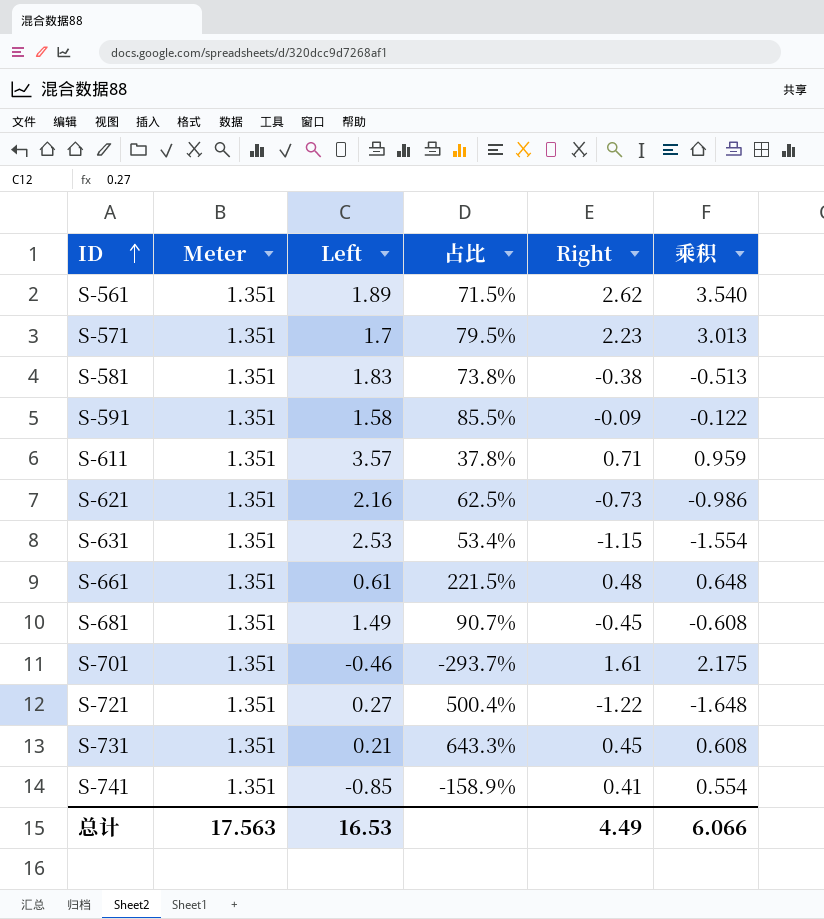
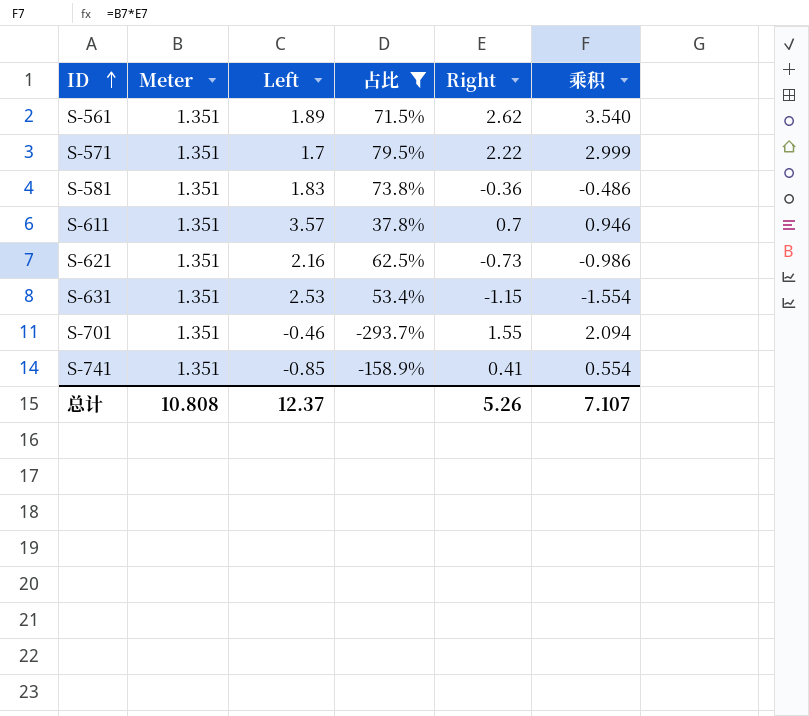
filter: none -> 占比 <= 79.5%
S-571 | Right: 2.23 -> 2.22
S-571 | 乘积: 3.013 -> 2.999
S-581 | Right: -0.38 -> -0.36
S-581 | 乘积: -0.513 -> -0.486
S-611 | Right: 0.71 -> 0.7
S-611 | 乘积: 0.959 -> 0.946
S-701 | Right: 1.61 -> 1.55
S-701 | 乘积: 2.175 -> 2.094
总计 | Meter: 17.563 -> 10.808
总计 | Left: 16.53 -> 12.37
总计 | Right: 4.49 -> 5.26
总计 | 乘积: 6.066 -> 7.107

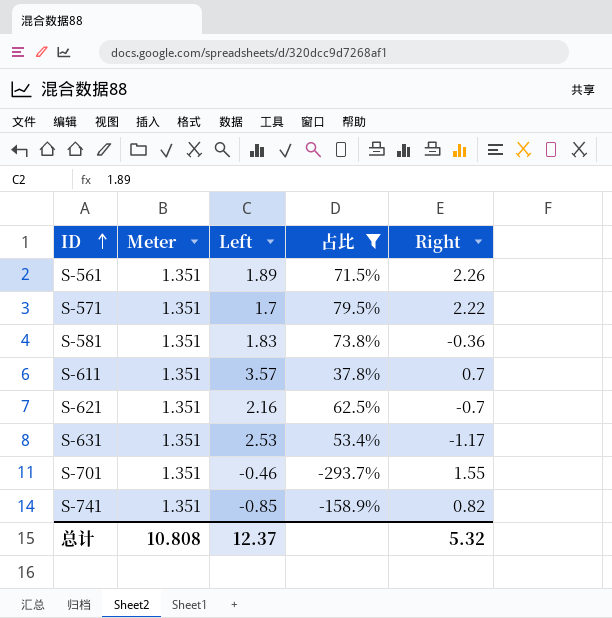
column 乘积 | formula: [Meter] * [Right] -> none
S-561 | Right: 2.62 -> 2.26
S-621 | Right: -0.73 -> -0.7
S-631 | Right: -1.15 -> -1.17
S-741 | Right: 0.41 -> 0.82
总计 | Right: 5.26 -> 5.32

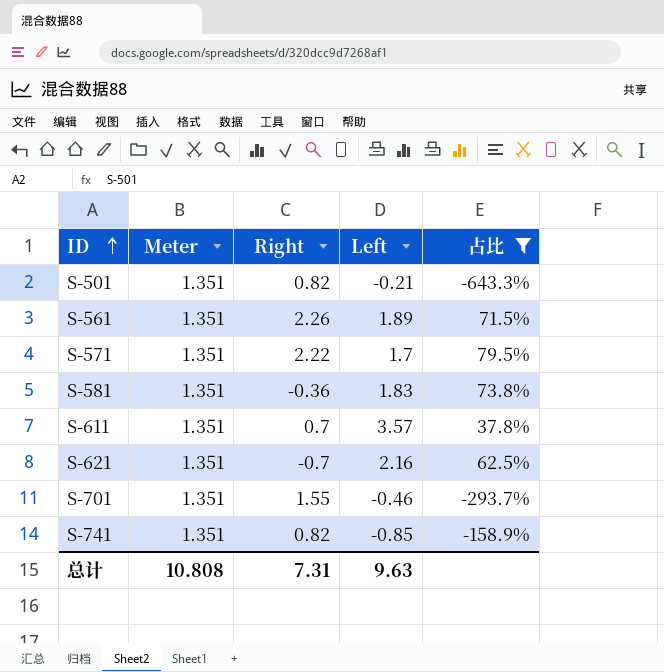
column Right | position: 5 -> 3
row S-631: 1.351 | 2.53 | 53.4% | -1.17 -> none
row S-501: none -> 1.351 | 0.82 | -0.21 | -643.3%
总计 | Right: 5.32 -> 7.31
总计 | Left: 12.37 -> 9.63

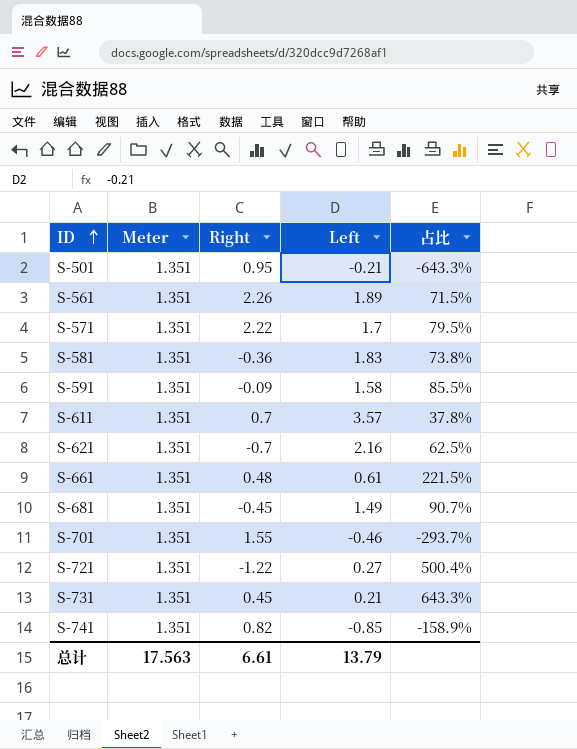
filter: 占比 <= 79.5% -> none
S-501 | Right: 0.82 -> 0.95
总计 | Meter: 10.808 -> 17.563
总计 | Right: 7.31 -> 6.61
总计 | Left: 9.63 -> 13.79

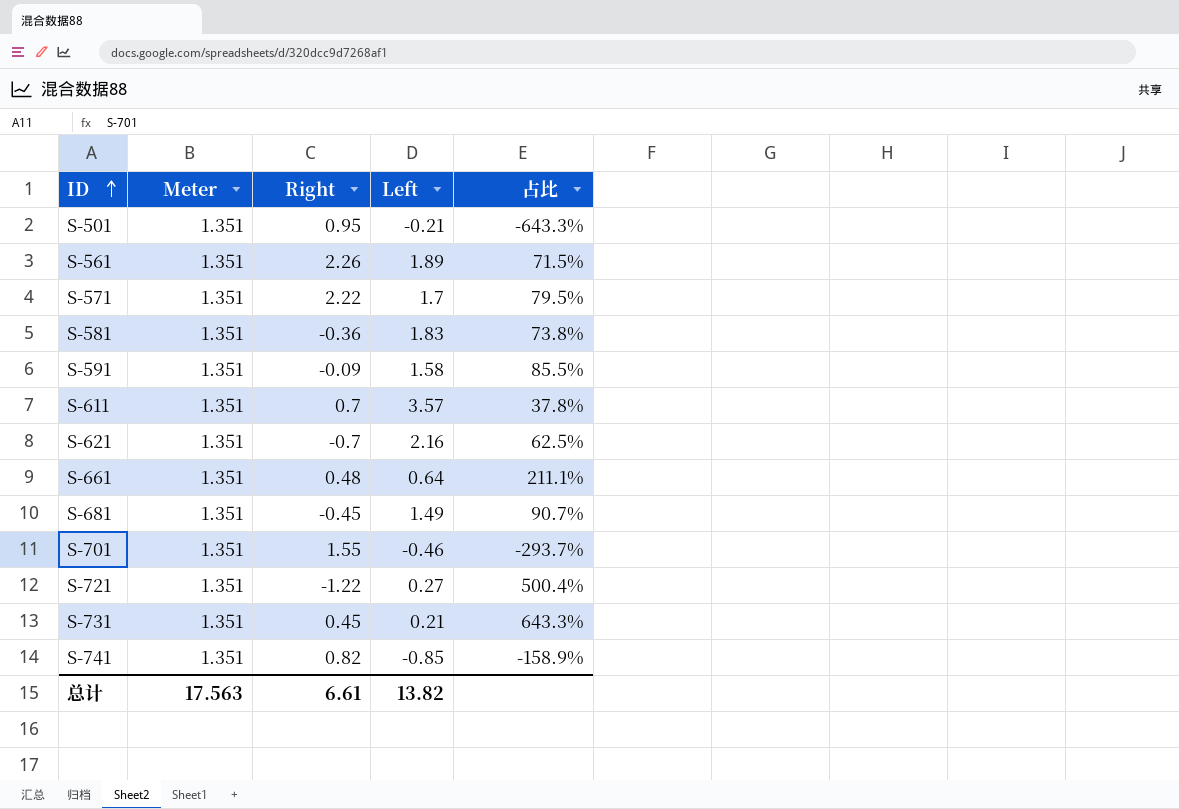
S-661 | Left: 0.61 -> 0.64
S-661 | 占比: 221.5% -> 211.1%
总计 | Left: 13.79 -> 13.82

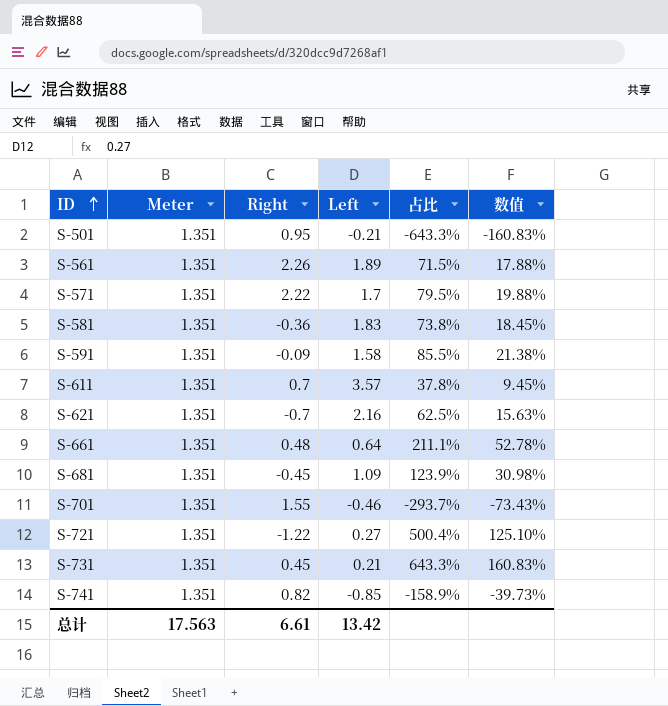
column 数值 | formula: none -> [占比] * 0.25
S-681 | Left: 1.49 -> 1.09
S-681 | 占比: 90.7% -> 123.9%
总计 | Left: 13.82 -> 13.42

